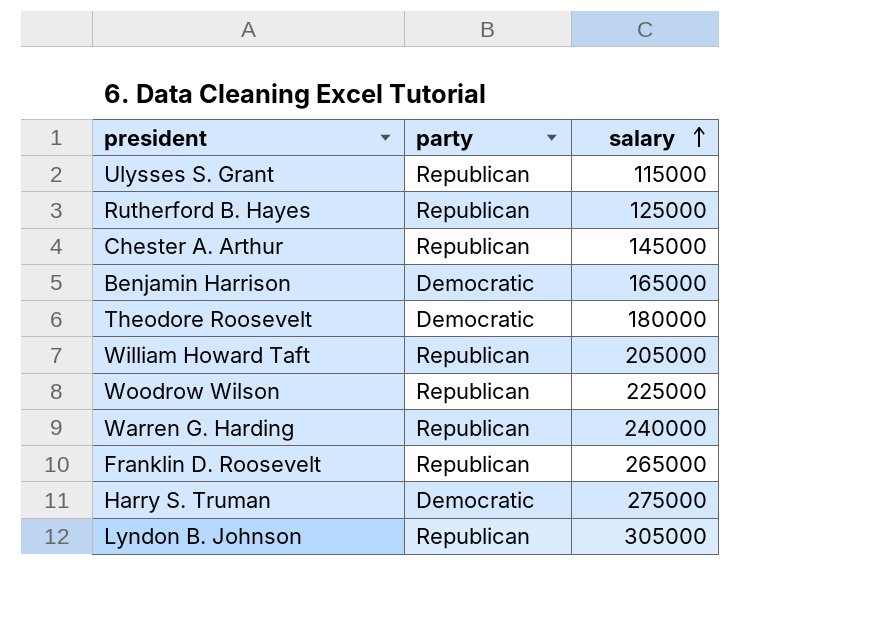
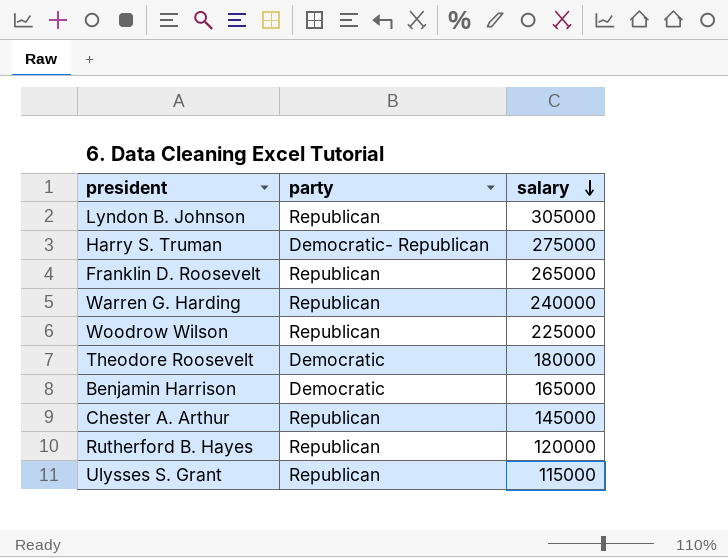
row order: salary ascending -> salary descending
row William Howard Taft: Republican | 205000 -> none
Harry S. Truman | party: Democratic -> Democratic- Republican
Rutherford B. Hayes | salary: 125000 -> 120000

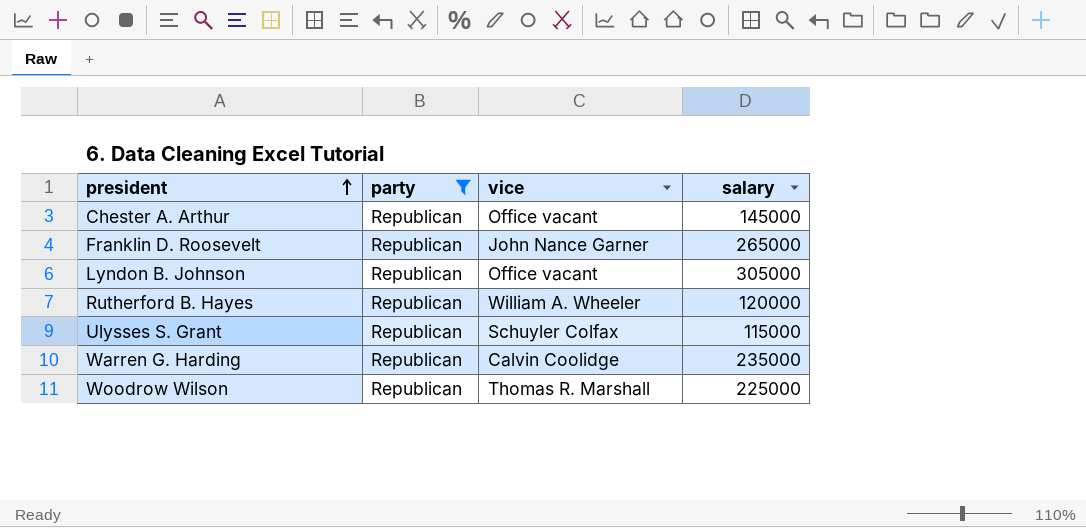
filter: none -> party = Republican
row order: salary descending -> president ascending
column vice | position: none -> 3
Warren G. Harding | salary: 240000 -> 235000

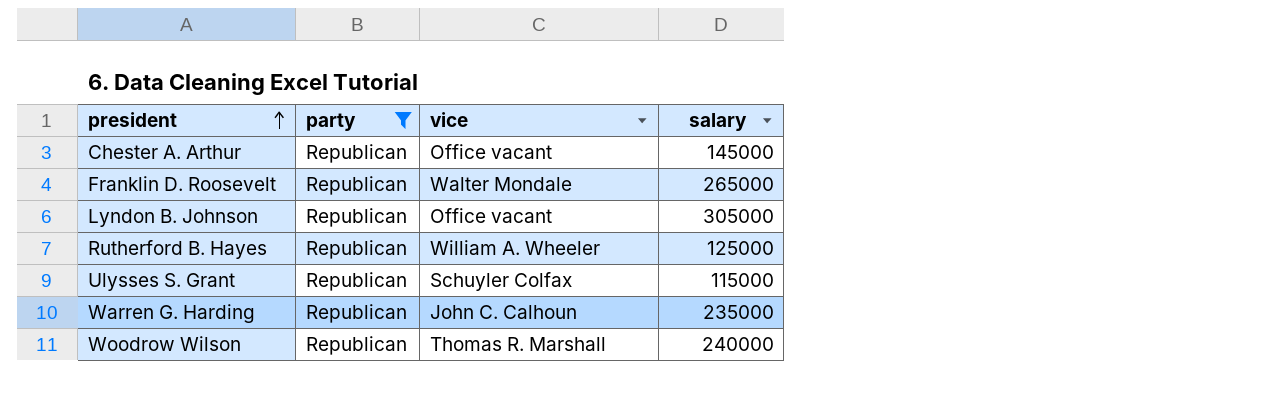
Franklin D. Roosevelt | vice: John Nance Garner -> Walter Mondale
Rutherford B. Hayes | salary: 120000 -> 125000
Warren G. Harding | vice: Calvin Coolidge -> John C. Calhoun
Woodrow Wilson | salary: 225000 -> 240000

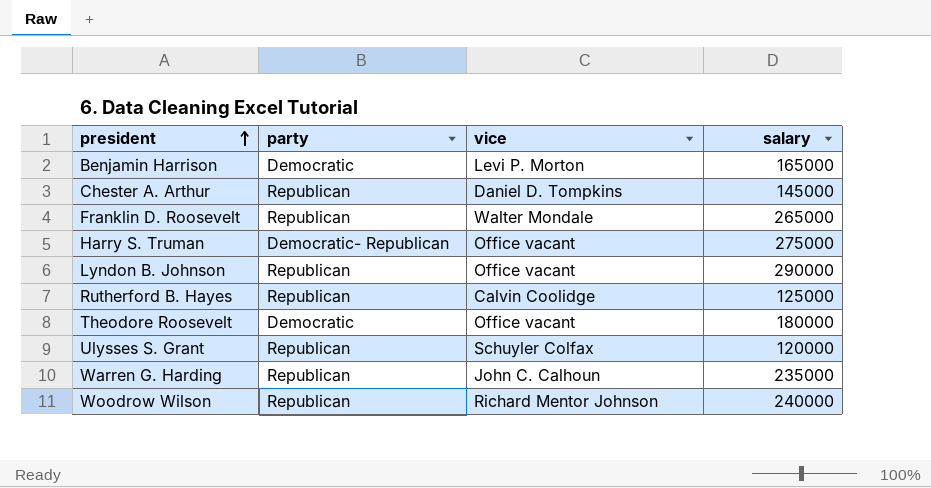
filter: party = Republican -> none
Chester A. Arthur | vice: Office vacant -> Daniel D. Tompkins
Lyndon B. Johnson | salary: 305000 -> 290000
Rutherford B. Hayes | vice: William A. Wheeler -> Calvin Coolidge
Ulysses S. Grant | salary: 115000 -> 120000
Woodrow Wilson | vice: Thomas R. Marshall -> Richard Mentor Johnson

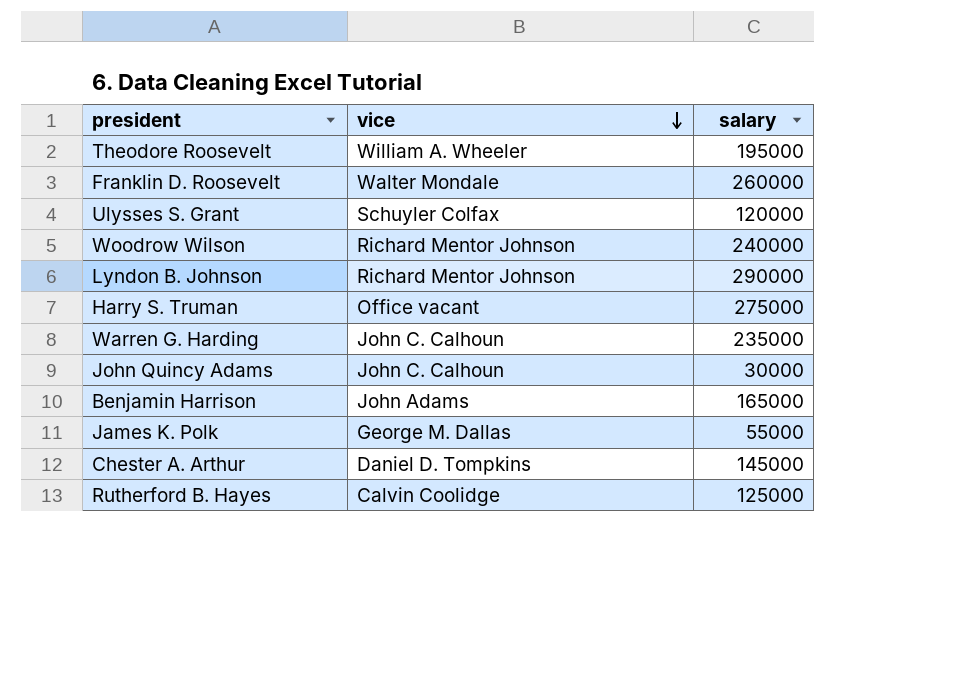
row order: president ascending -> vice descending
column party | position: 2 -> none
Theodore Roosevelt | vice: Office vacant -> William A. Wheeler
Theodore Roosevelt | salary: 180000 -> 195000
Franklin D. Roosevelt | salary: 265000 -> 260000
Lyndon B. Johnson | vice: Office vacant -> Richard Mentor Johnson
row John Quincy Adams: none -> John C. Calhoun | 30000
Benjamin Harrison | vice: Levi P. Morton -> John Adams
row James K. Polk: none -> George M. Dallas | 55000

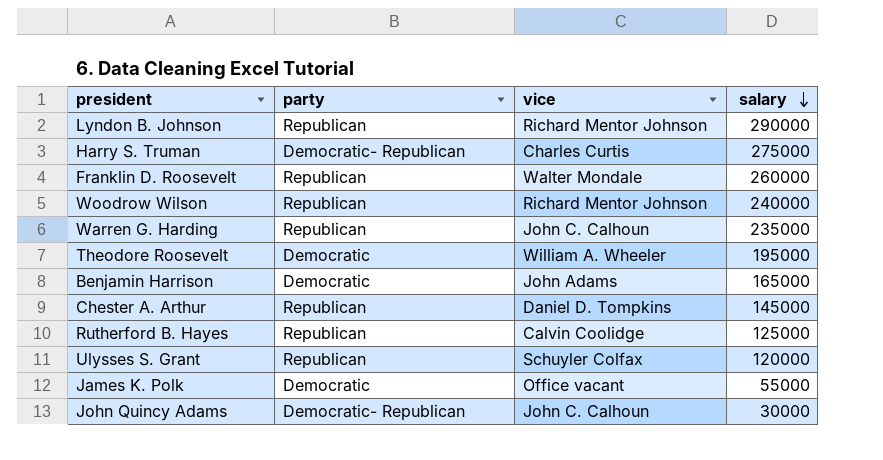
row order: vice descending -> salary descending
column party | position: none -> 2
Harry S. Truman | vice: Office vacant -> Charles Curtis
James K. Polk | vice: George M. Dallas -> Office vacant

